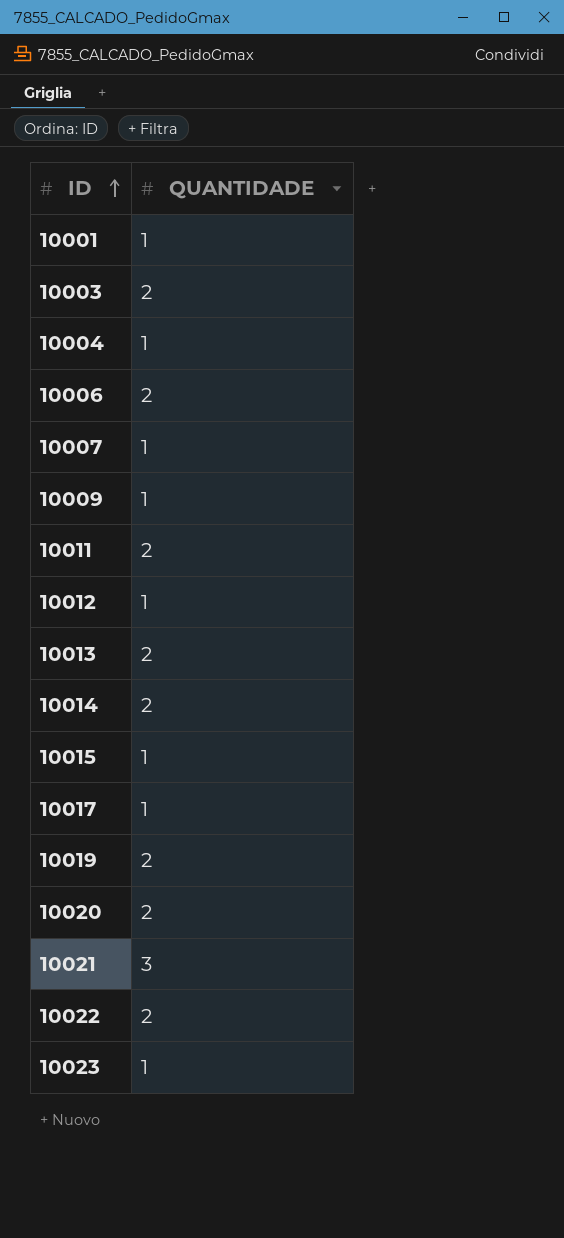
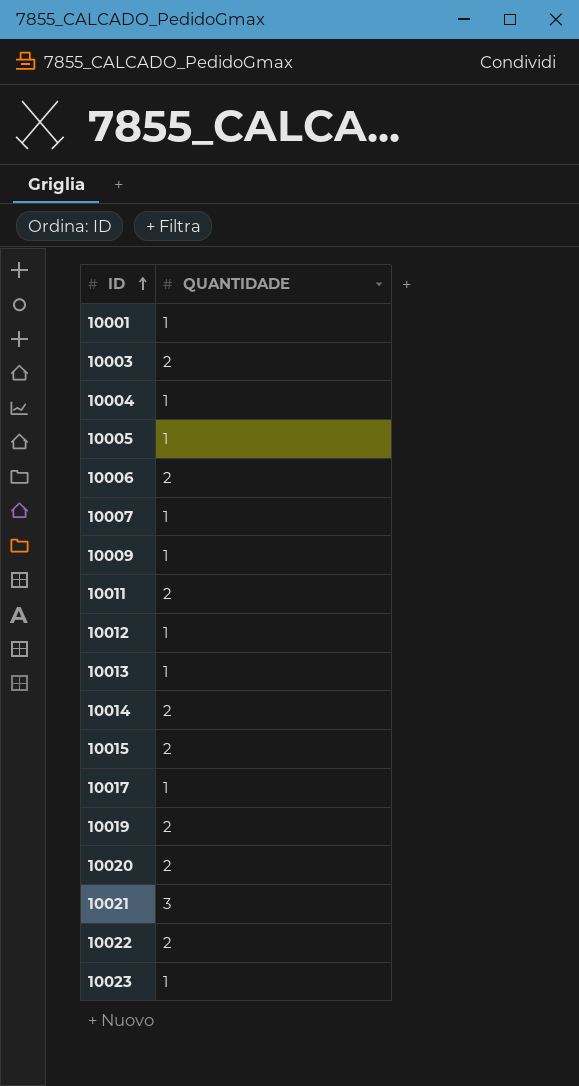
row 10005: none -> 1
10013 | QUANTIDADE: 2 -> 1
10015 | QUANTIDADE: 1 -> 2

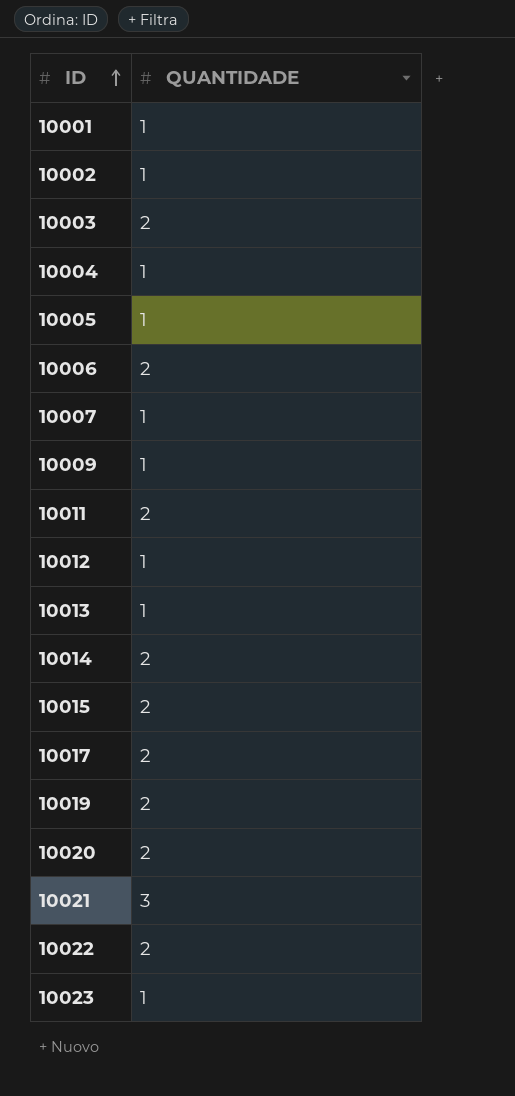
row 10002: none -> 1
10017 | QUANTIDADE: 1 -> 2

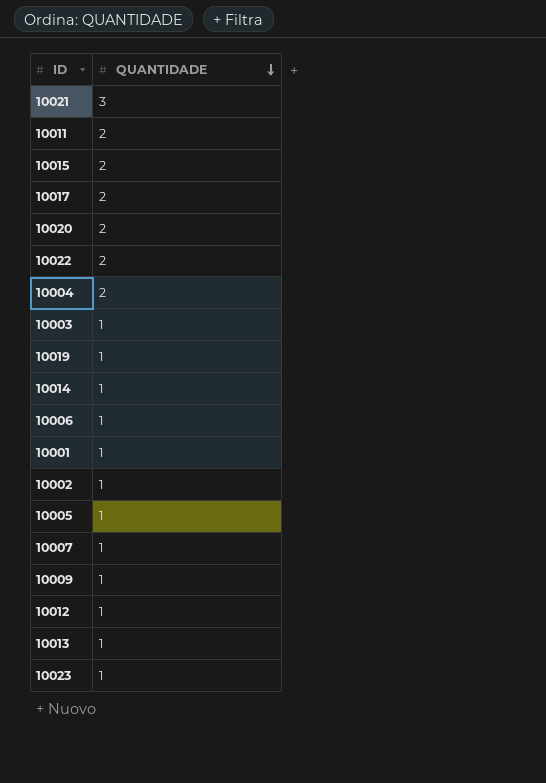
row order: ID ascending -> QUANTIDADE descending
10004 | QUANTIDADE: 1 -> 2
10003 | QUANTIDADE: 2 -> 1
10019 | QUANTIDADE: 2 -> 1
10014 | QUANTIDADE: 2 -> 1
10006 | QUANTIDADE: 2 -> 1

